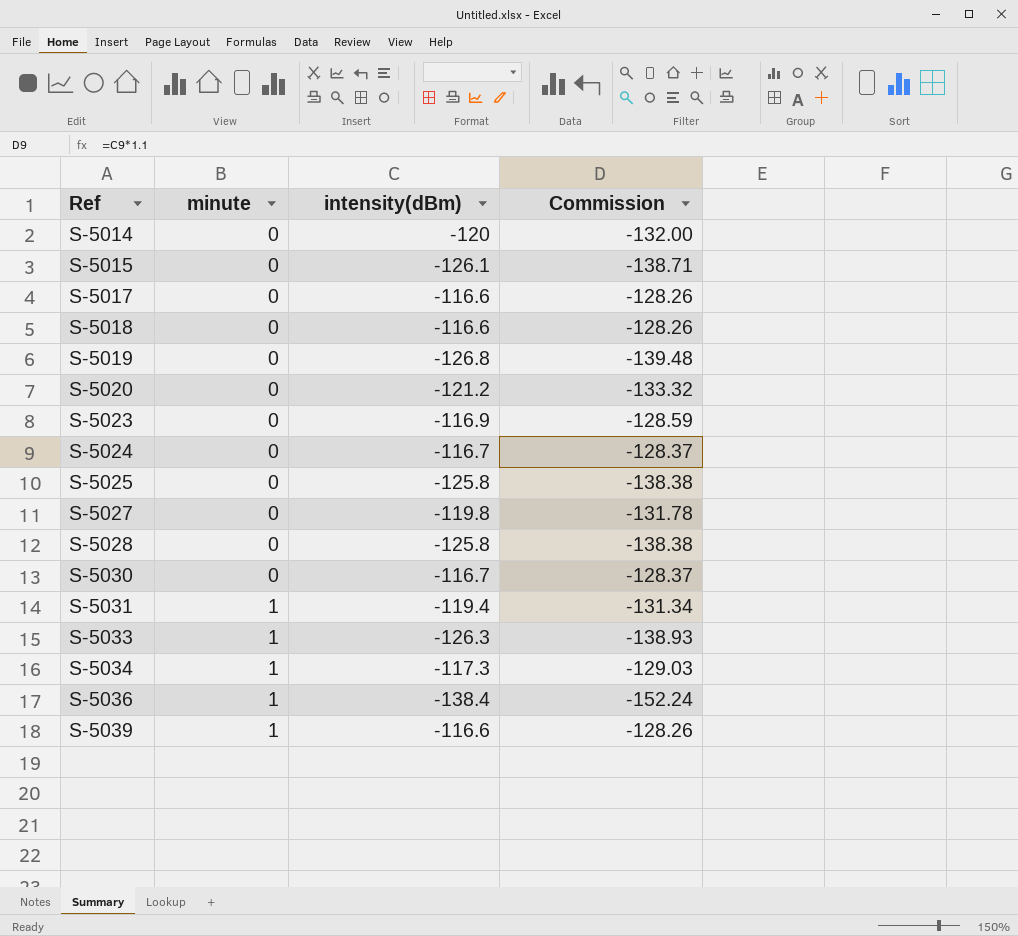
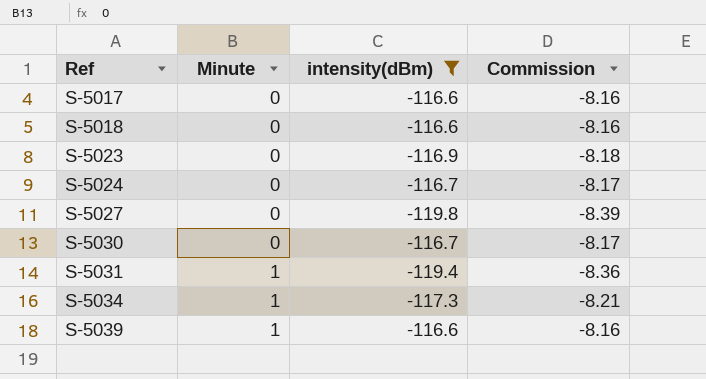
filter: none -> intensity(dBm) >= -119.8
column name: minute -> Minute
column Commission | formula: [intensity(dBm)] * 1.1 -> [intensity(dBm)] * 0.07

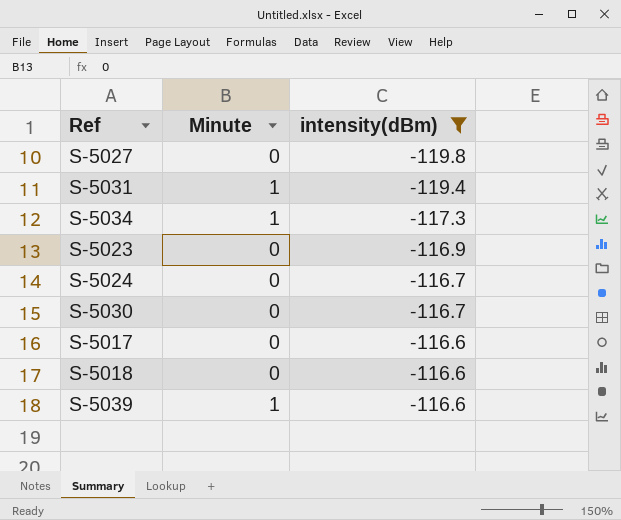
row order: Ref ascending -> intensity(dBm) ascending
column Commission | formula: [intensity(dBm)] * 0.07 -> none

